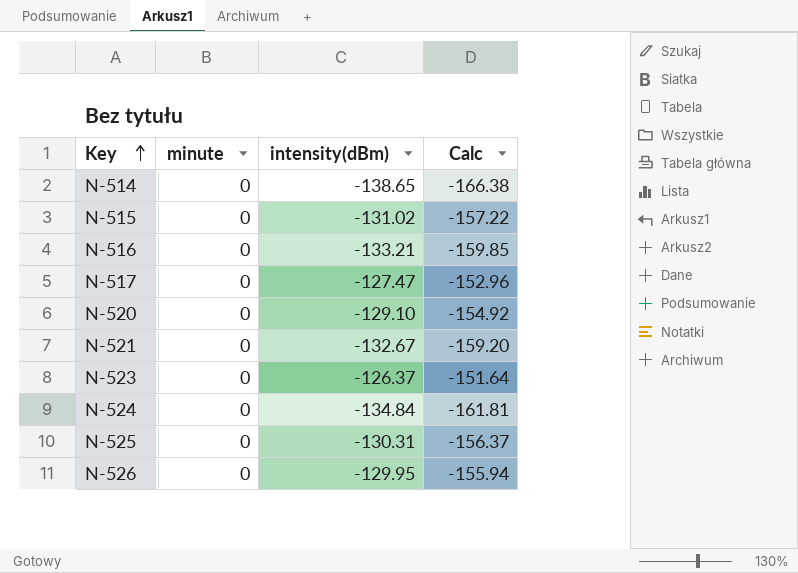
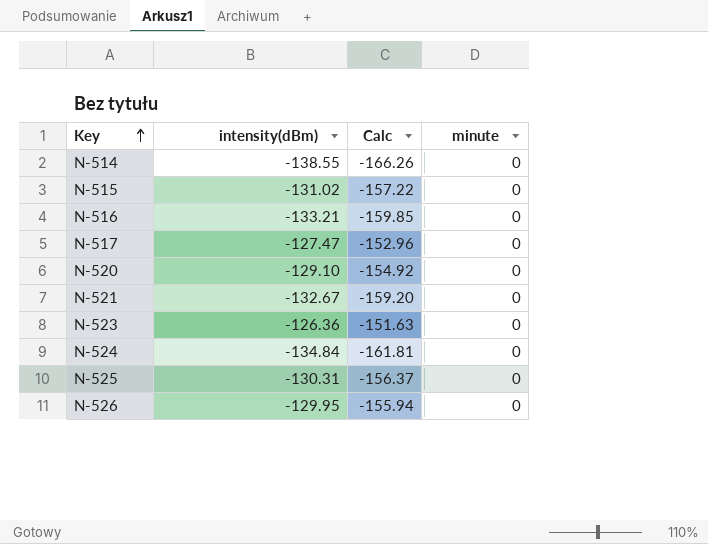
column minute | position: 2 -> 4
N-514 | intensity(dBm): -138.65 -> -138.55
N-514 | Calc: -166.38 -> -166.26
N-523 | intensity(dBm): -126.37 -> -126.36
N-523 | Calc: -151.64 -> -151.63

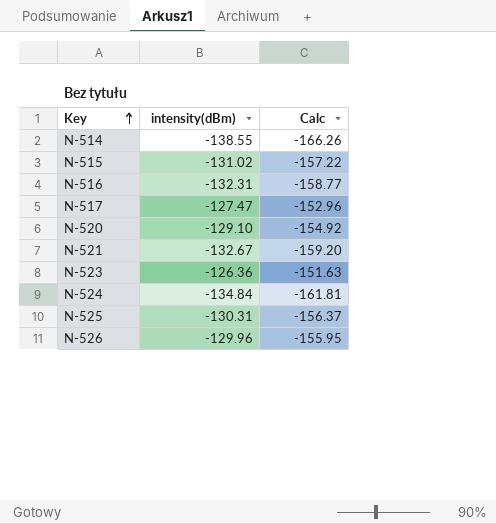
column minute | position: 4 -> none
N-516 | intensity(dBm): -133.21 -> -132.31
N-516 | Calc: -159.85 -> -158.77
N-526 | intensity(dBm): -129.95 -> -129.96
N-526 | Calc: -155.94 -> -155.95

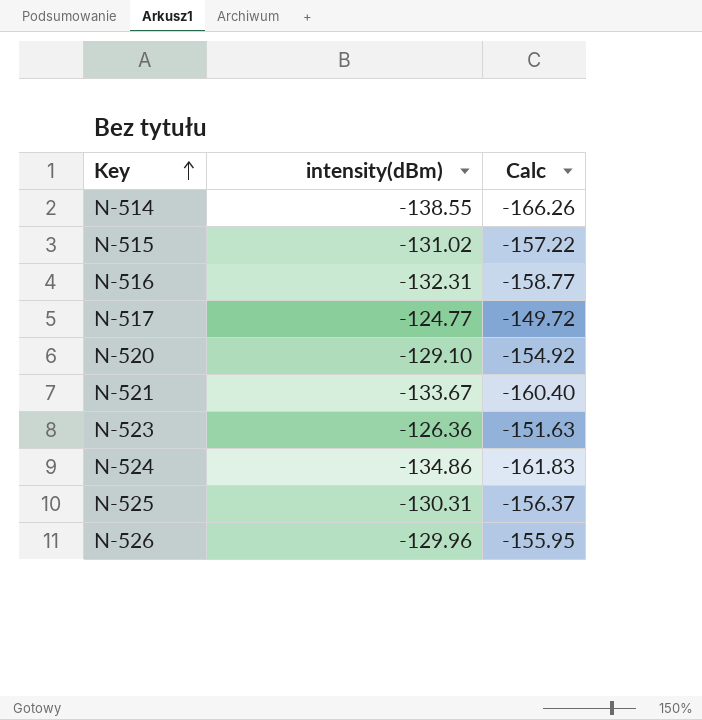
N-517 | intensity(dBm): -127.47 -> -124.77
N-517 | Calc: -152.96 -> -149.72
N-521 | intensity(dBm): -132.67 -> -133.67
N-521 | Calc: -159.20 -> -160.40
N-524 | intensity(dBm): -134.84 -> -134.86
N-524 | Calc: -161.81 -> -161.83

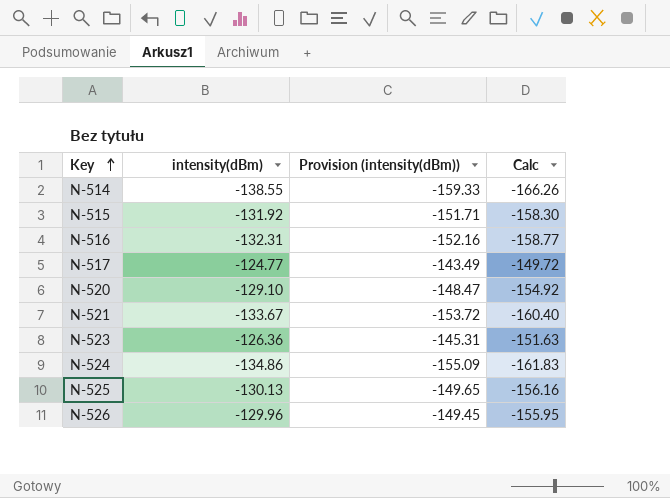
column Provision (intensity(dBm)) | formula: none -> [intensity(dBm)] * 1.15
N-515 | intensity(dBm): -131.02 -> -131.92
N-515 | Calc: -157.22 -> -158.30
N-525 | intensity(dBm): -130.31 -> -130.13
N-525 | Calc: -156.37 -> -156.16

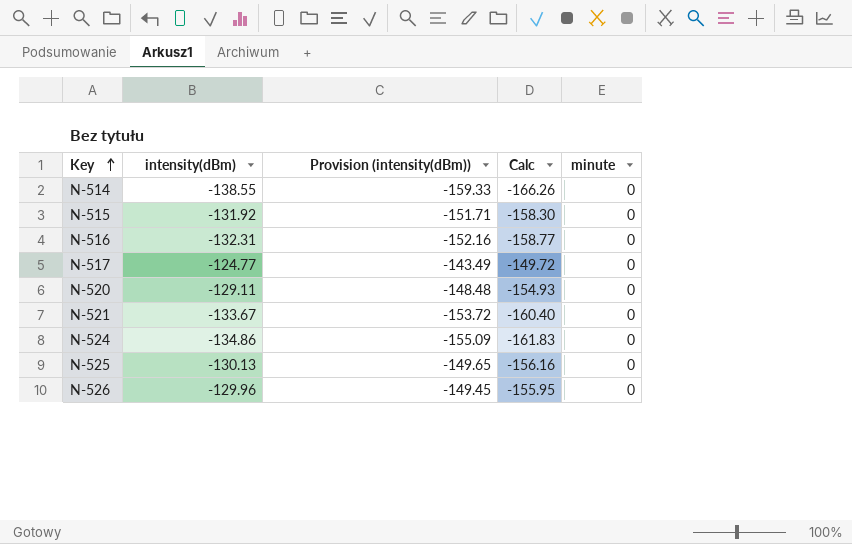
column minute | position: none -> 5
row N-523: -126.36 | -145.31 | -151.63 -> none
N-520 | intensity(dBm): -129.10 -> -129.11
N-520 | Provision (intensity(dBm)): -148.47 -> -148.48
N-520 | Calc: -154.92 -> -154.93

